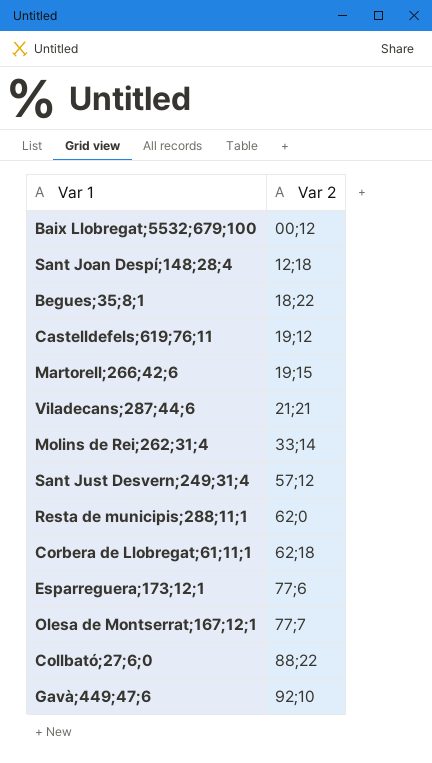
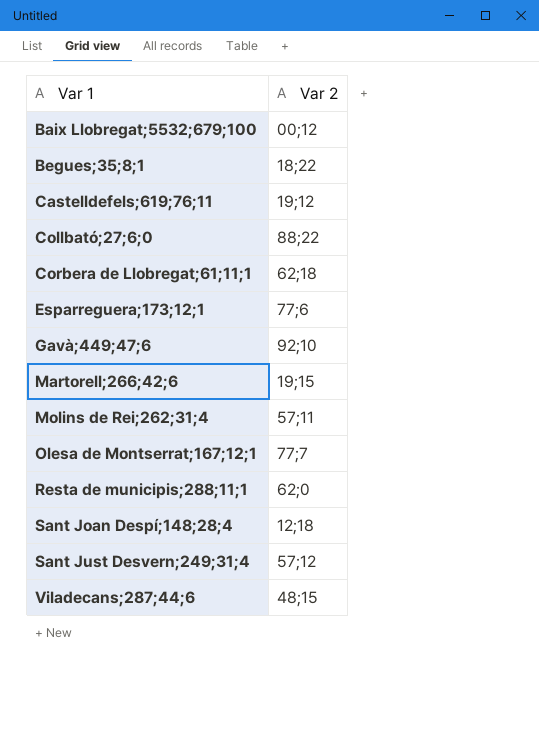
row order: Var 2 ascending -> Var 1 ascending
Molins de Rei;262;31;4 | Var 2: 33;14 -> 57;11
Viladecans;287;44;6 | Var 2: 21;21 -> 48;15

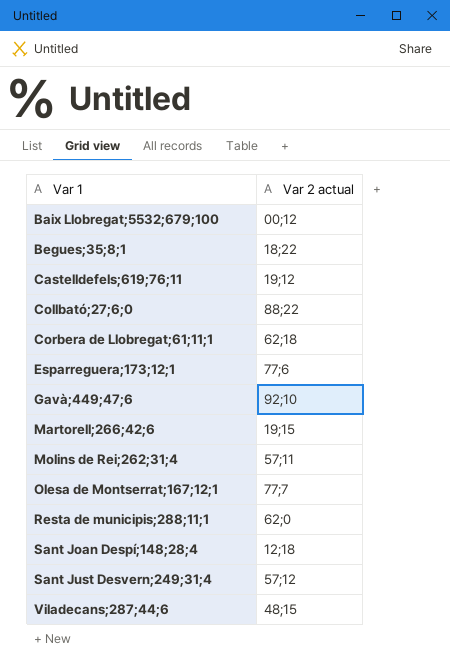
column name: Var 2 -> Var 2 actual

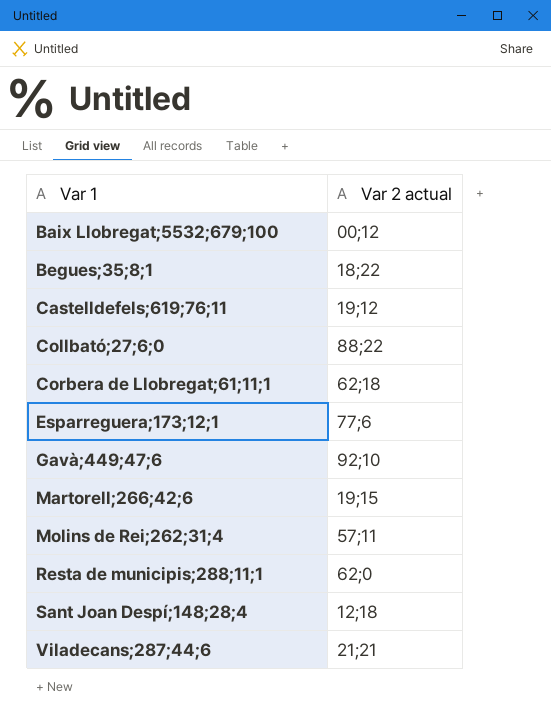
row Olesa de Montserrat;167;12;1: 77;7 -> none
row Sant Just Desvern;249;31;4: 57;12 -> none
Viladecans;287;44;6 | Var 2 actual: 48;15 -> 21;21

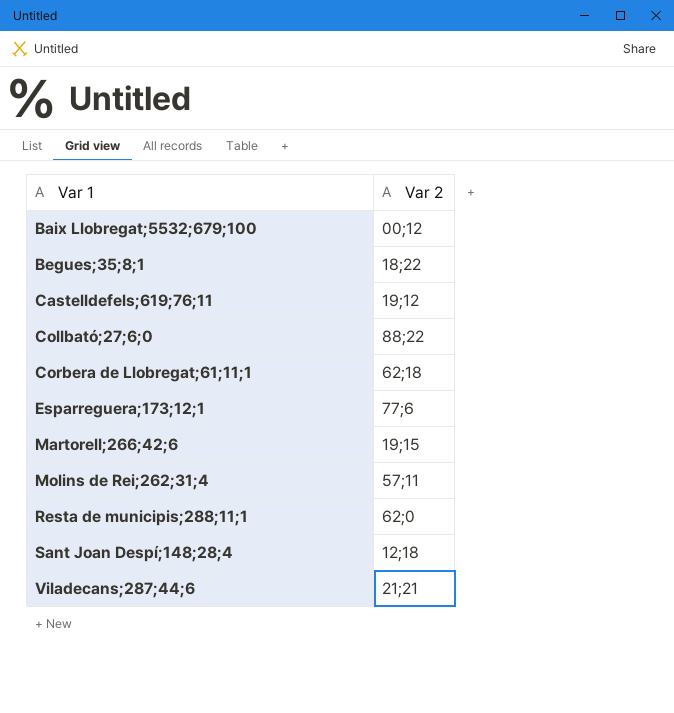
column name: Var 2 actual -> Var 2
row Gavà;449;47;6: 92;10 -> none

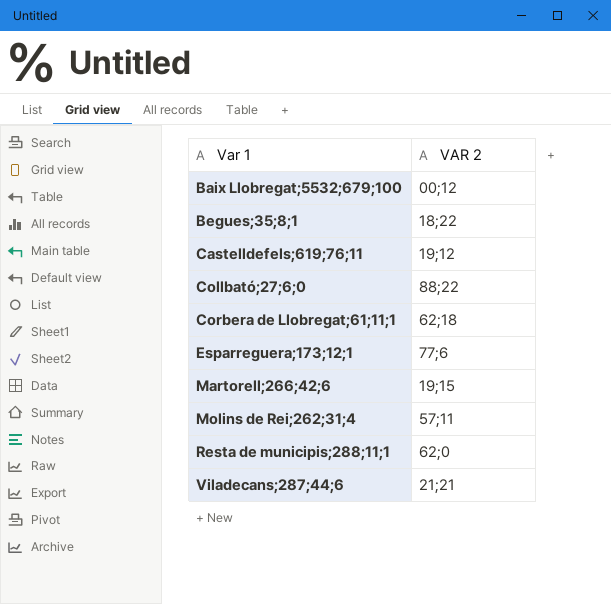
column name: Var 2 -> VAR 2
row Sant Joan Despí;148;28;4: 12;18 -> none

